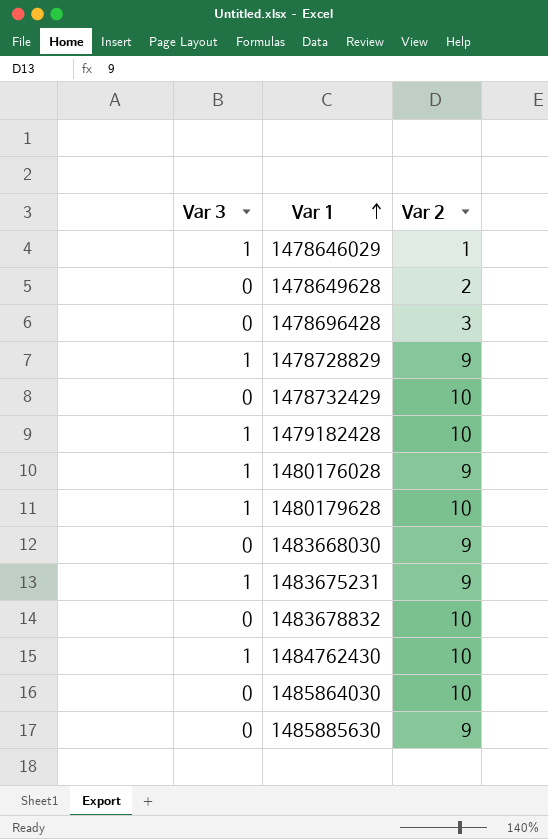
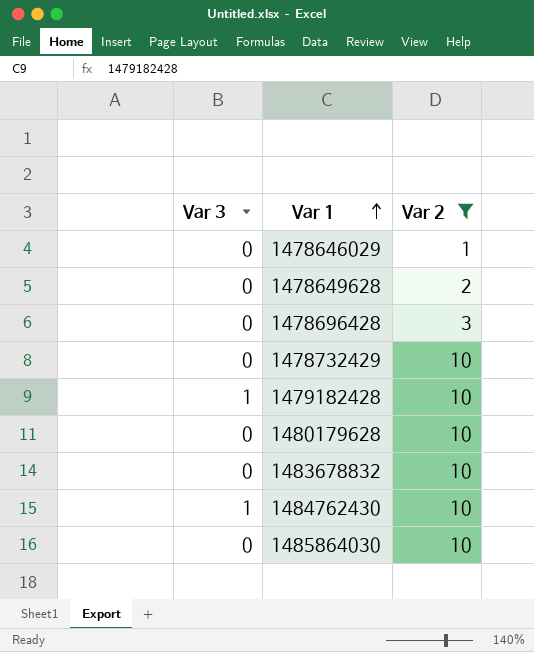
filter: none -> Var 2 != 9
1478646029 | Var 3: 1 -> 0
1480179628 | Var 3: 1 -> 0

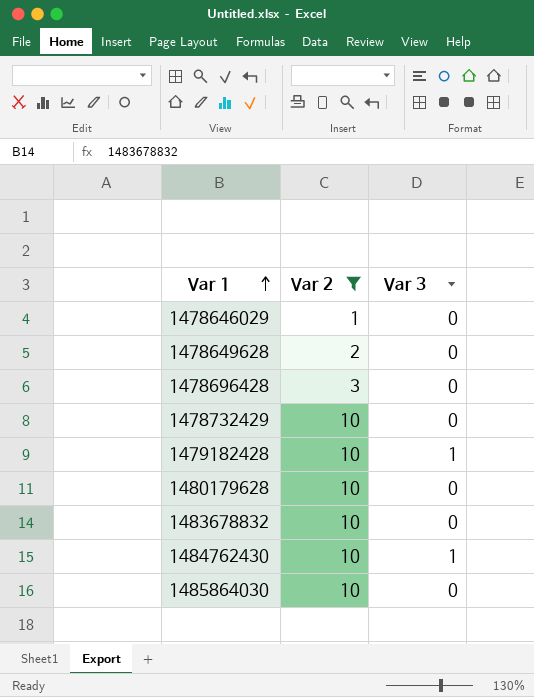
column Var 3 | position: 1 -> 3

